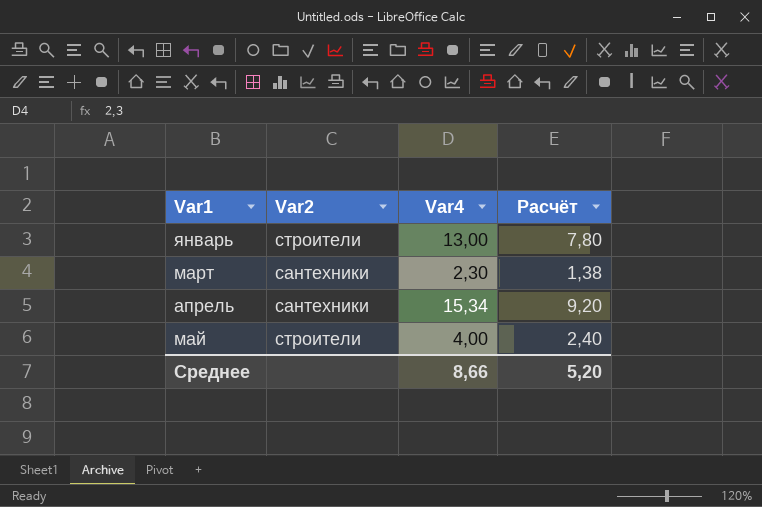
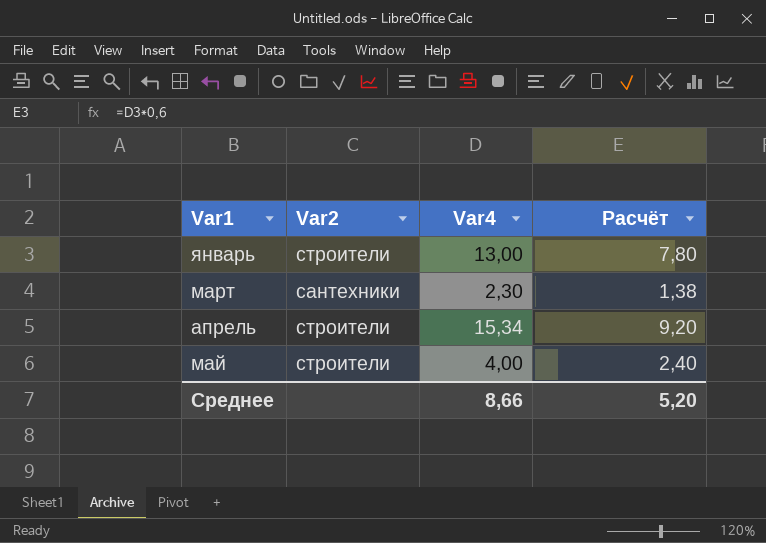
апрель | Var2: сантехники -> строители

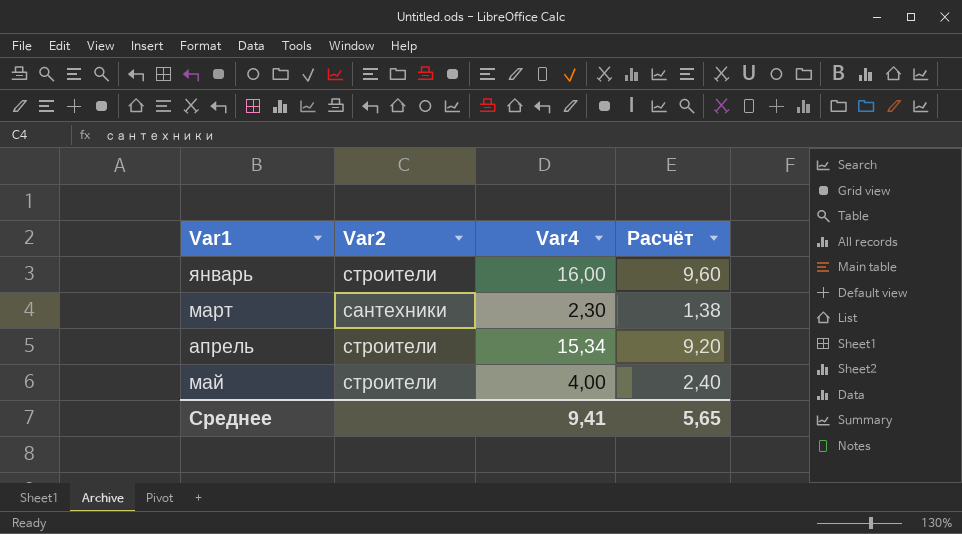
январь | Var4: 13,00 -> 16,00
январь | Расчёт: 7,80 -> 9,60
Среднее | Var4: 8,66 -> 9,41
Среднее | Расчёт: 5,20 -> 5,65

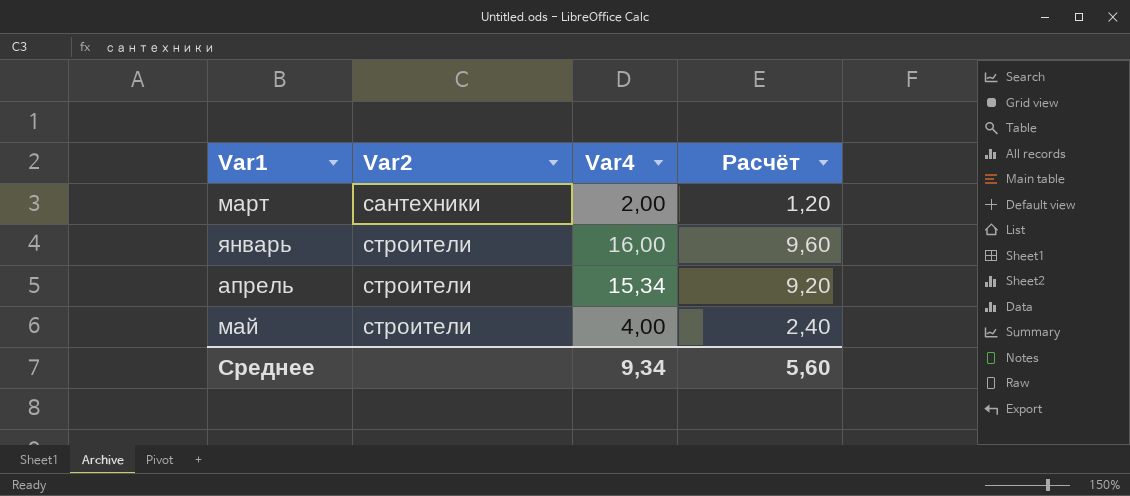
row order: Var1 ascending -> Var2 ascending
март | Var4: 2,30 -> 2,00
март | Расчёт: 1,38 -> 1,20
Среднее | Var4: 9,41 -> 9,34
Среднее | Расчёт: 5,65 -> 5,60

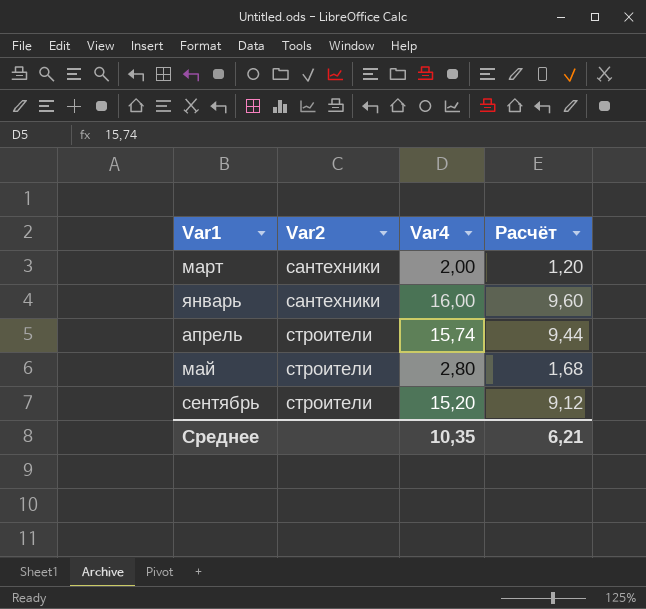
январь | Var2: строители -> сантехники
апрель | Var4: 15,34 -> 15,74
апрель | Расчёт: 9,20 -> 9,44
май | Var4: 4,00 -> 2,80
май | Расчёт: 2,40 -> 1,68
row сентябрь: none -> строители | 15,20 | 9,12
Среднее | Var4: 9,34 -> 10,35
Среднее | Расчёт: 5,60 -> 6,21

